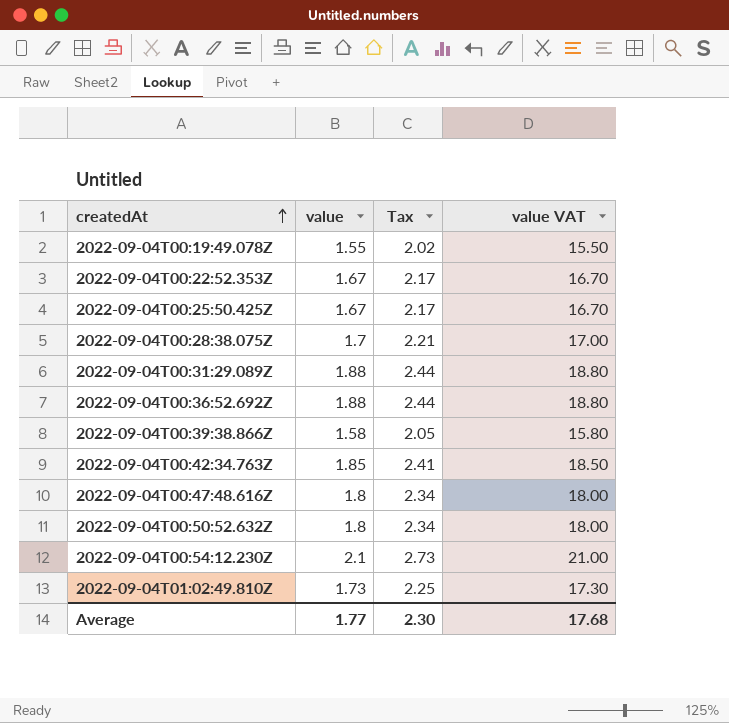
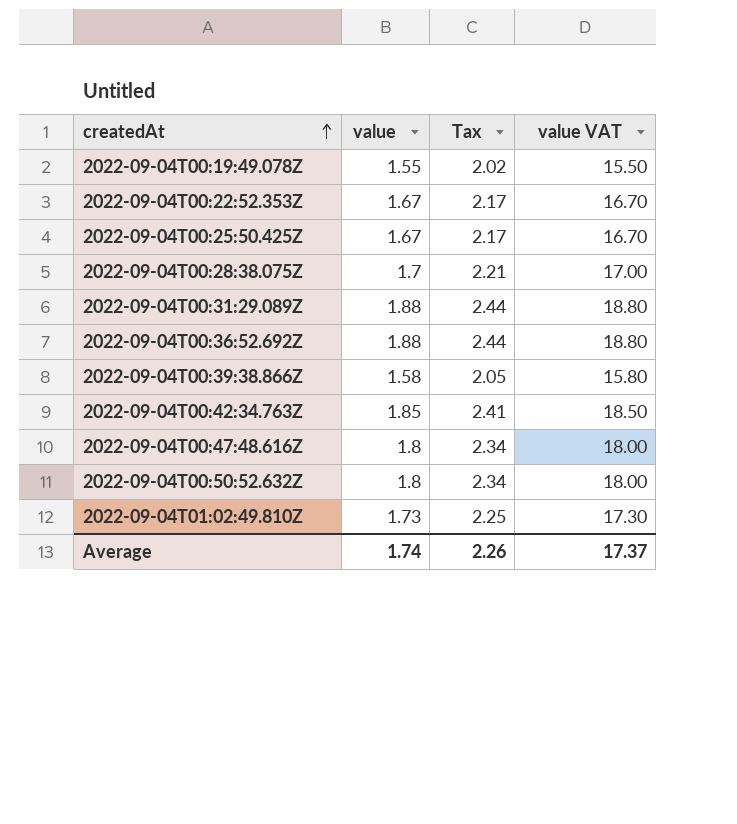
row 2022-09-04T00:54:12.230Z: 2.1 | 2.73 | 21.00 -> none
Average | value: 1.77 -> 1.74
Average | Tax: 2.30 -> 2.26
Average | value VAT: 17.68 -> 17.37

